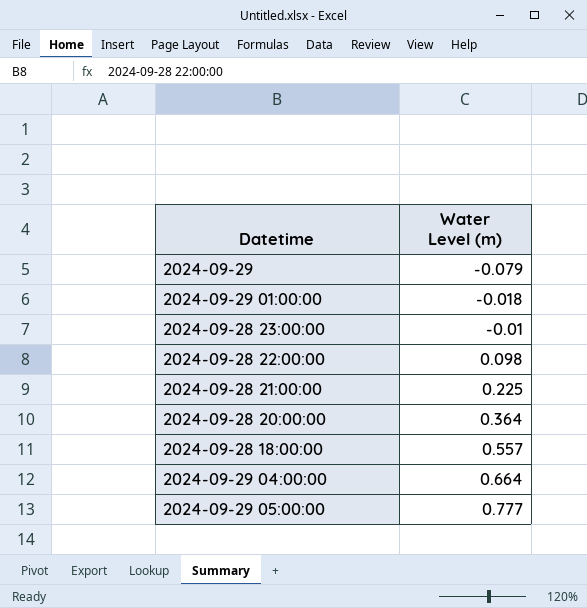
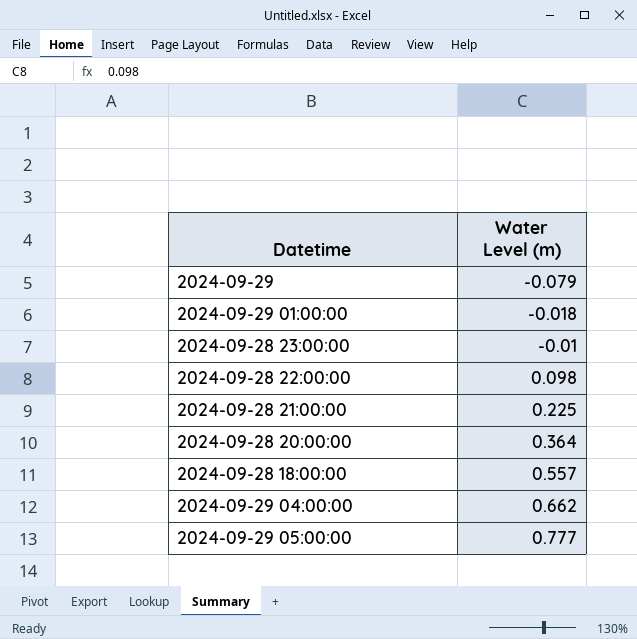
2024-09-29 04:00:00 | Water Level (m): 0.664 -> 0.662

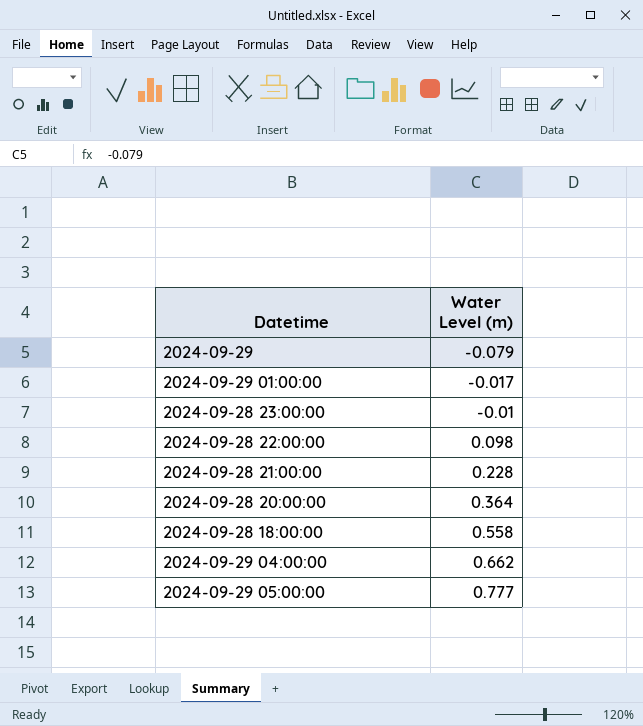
2024-09-29 01:00:00 | Water Level (m): -0.018 -> -0.017
2024-09-28 21:00:00 | Water Level (m): 0.225 -> 0.228
2024-09-28 18:00:00 | Water Level (m): 0.557 -> 0.558

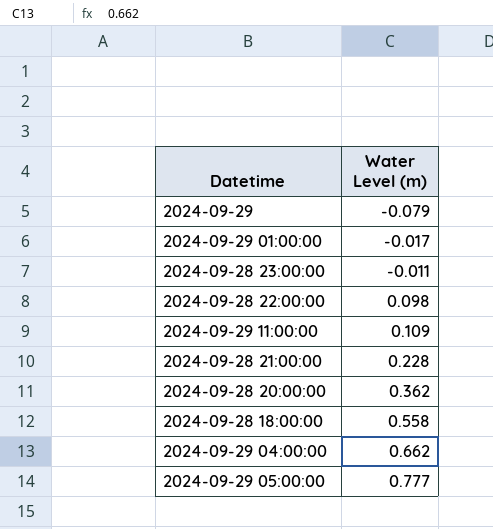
2024-09-28 23:00:00 | Water Level (m): -0.01 -> -0.011
row 2024-09-29 11:00:00: none -> 0.109
2024-09-28 20:00:00 | Water Level (m): 0.364 -> 0.362

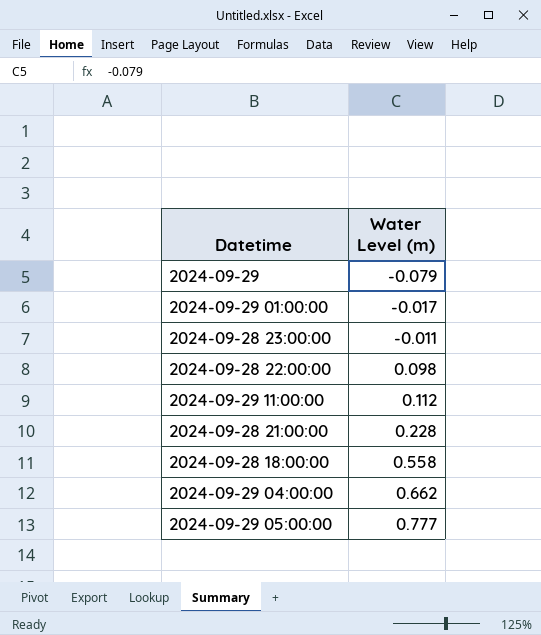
row 2024-09-28 20:00:00: 0.362 -> none
2024-09-29 11:00:00 | Water Level (m): 0.109 -> 0.112

